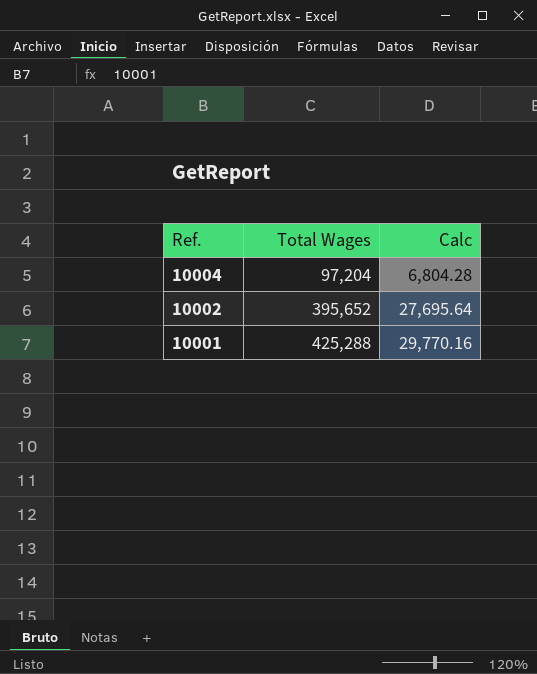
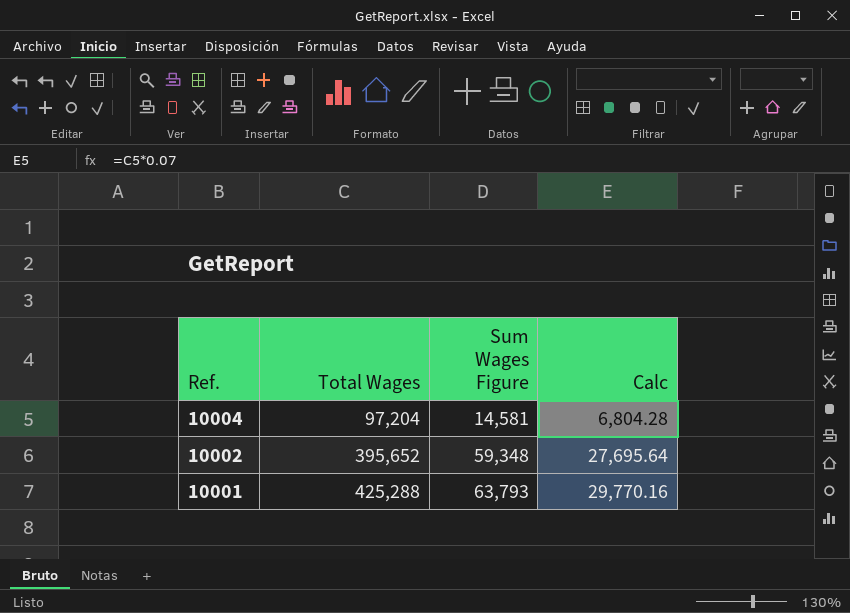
column Sum Wages Figure | formula: none -> [Total Wages] * 0.15

